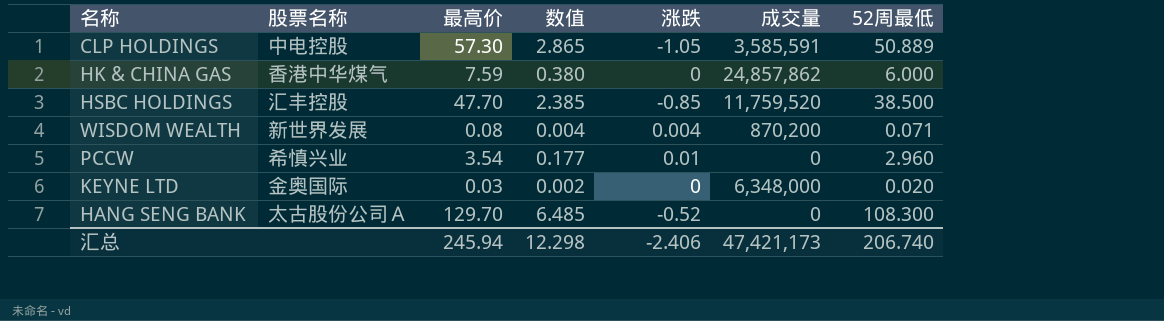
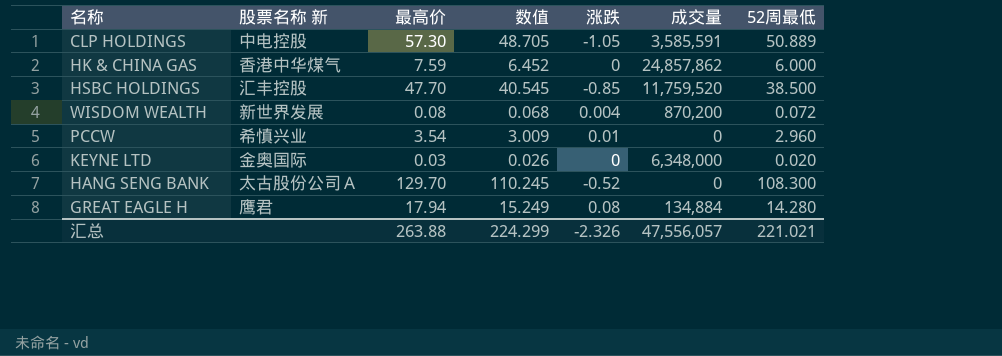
column name: 股票名称 -> 股票名称 新
column 数值 | formula: [最高价] * 0.05 -> [最高价] * 0.85
WISDOM WEALTH | 52周最低: 0.071 -> 0.072
row GREAT EAGLE H: none -> 鹰君 | 17.94 | 15.249 | 0.08 | 134,884 | 14.280
汇总 | 最高价: 245.94 -> 263.88
汇总 | 数值: 12.298 -> 224.299
汇总 | 涨跌: -2.406 -> -2.326
汇总 | 成交量: 47,421,173 -> 47,556,057
汇总 | 52周最低: 206.740 -> 221.021

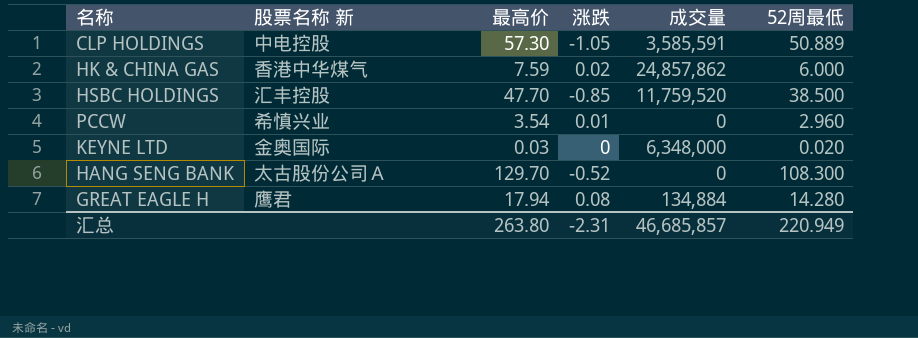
column 数值 | formula: [最高价] * 0.85 -> none
row WISDOM WEALTH: 新世界发展 | 0.08 | 0.068 | 0.004 | 870,200 | 0.072 -> none
HK & CHINA GAS | 涨跌: 0 -> 0.02
汇总 | 最高价: 263.88 -> 263.80
汇总 | 涨跌: -2.326 -> -2.31
汇总 | 成交量: 47,556,057 -> 46,685,857
汇总 | 52周最低: 221.021 -> 220.949

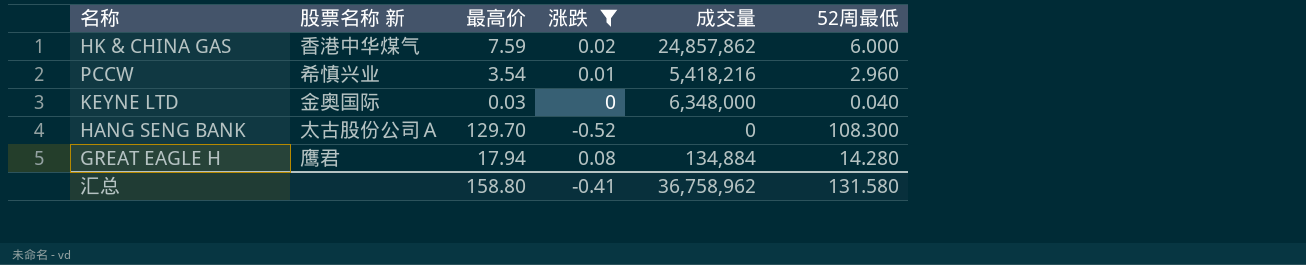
filter: none -> 涨跌 >= -0.52
PCCW | 成交量: 0 -> 5,418,216
KEYNE LTD | 52周最低: 0.020 -> 0.040
汇总 | 最高价: 263.80 -> 158.80
汇总 | 涨跌: -2.31 -> -0.41
汇总 | 成交量: 46,685,857 -> 36,758,962
汇总 | 52周最低: 220.949 -> 131.580

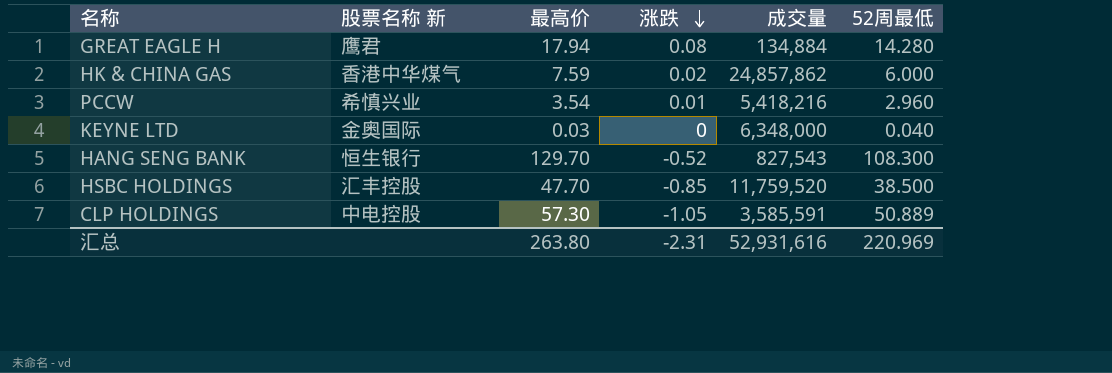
filter: 涨跌 >= -0.52 -> none
row order: none -> 涨跌 descending
HANG SENG BANK | 股票名称 新: 太古股份公司Ａ -> 恒生银行
HANG SENG BANK | 成交量: 0 -> 827,543
汇总 | 最高价: 158.80 -> 263.80
汇总 | 涨跌: -0.41 -> -2.31
汇总 | 成交量: 36,758,962 -> 52,931,616
汇总 | 52周最低: 131.580 -> 220.969

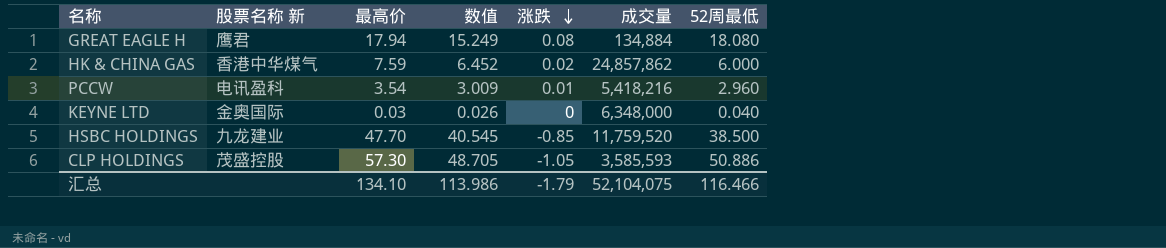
column 数值 | formula: none -> [最高价] * 0.85
row HANG SENG BANK: 恒生银行 | 129.70 | -0.52 | 827,543 | 108.300 -> none
GREAT EAGLE H | 52周最低: 14.280 -> 18.080
PCCW | 股票名称 新: 希慎兴业 -> 电讯盈科
HSBC HOLDINGS | 股票名称 新: 汇丰控股 -> 九龙建业
CLP HOLDINGS | 股票名称 新: 中电控股 -> 茂盛控股
CLP HOLDINGS | 成交量: 3,585,591 -> 3,585,593
CLP HOLDINGS | 52周最低: 50.889 -> 50.886
汇总 | 最高价: 263.80 -> 134.10
汇总 | 涨跌: -2.31 -> -1.79
汇总 | 成交量: 52,931,616 -> 52,104,075
汇总 | 52周最低: 220.969 -> 116.466

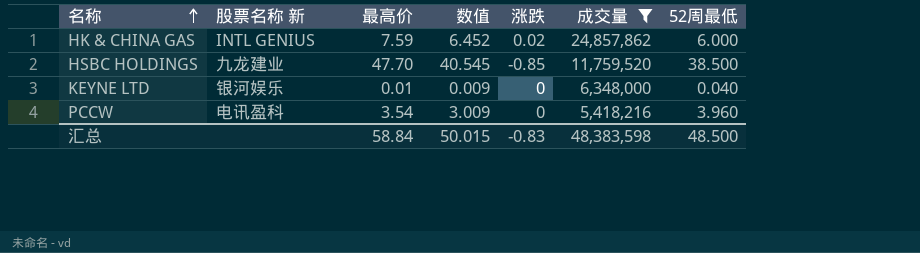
filter: none -> 成交量 >= 5,418,216
row order: 涨跌 descending -> 名称 ascending
HK & CHINA GAS | 股票名称 新: 香港中华煤气 -> INTL GENIUS
KEYNE LTD | 股票名称 新: 金奥国际 -> 银河娱乐
KEYNE LTD | 最高价: 0.03 -> 0.01
KEYNE LTD | 数值: 0.026 -> 0.009
PCCW | 涨跌: 0.01 -> 0
PCCW | 52周最低: 2.960 -> 3.960
汇总 | 最高价: 134.10 -> 58.84
汇总 | 数值: 113.986 -> 50.015
汇总 | 涨跌: -1.79 -> -0.83
汇总 | 成交量: 52,104,075 -> 48,383,598
汇总 | 52周最低: 116.466 -> 48.500

